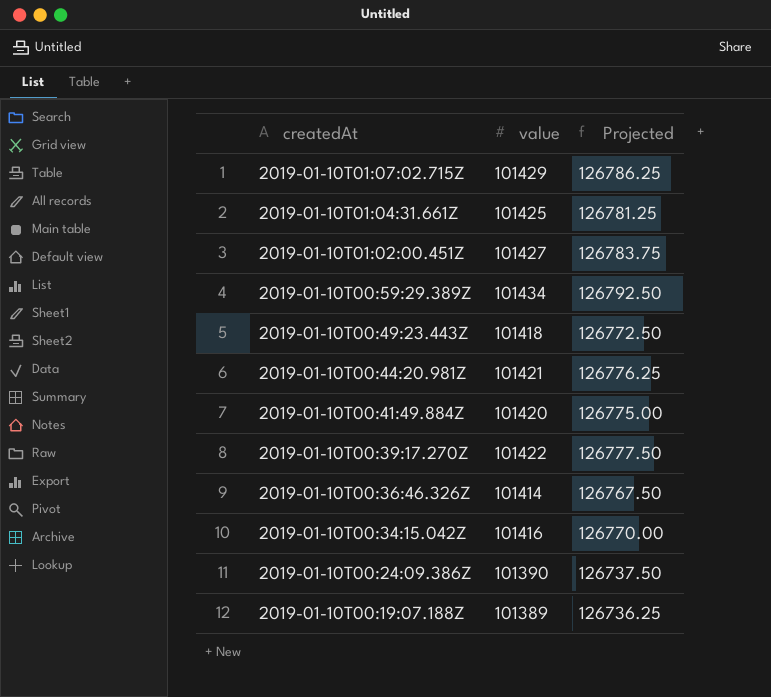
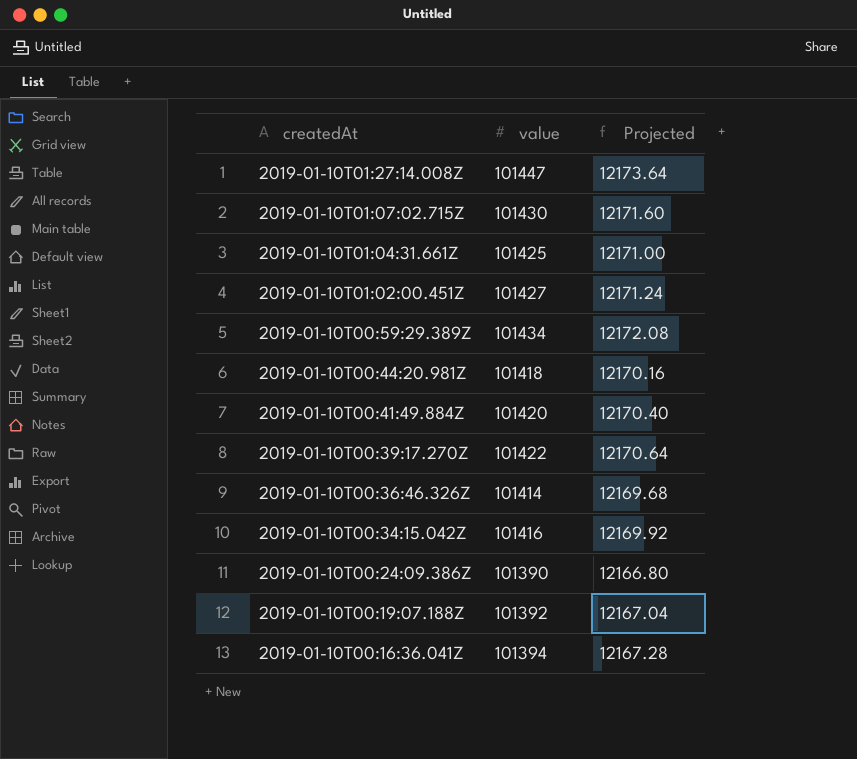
column Projected | formula: [value] * 1.25 -> [value] * 0.12
row 2019-01-10T00:49:23.443Z: 101418 | 126772.50 -> none
row 2019-01-10T01:27:14.008Z: none -> 101447 | 12173.64
2019-01-10T01:07:02.715Z | value: 101429 -> 101430
2019-01-10T00:44:20.981Z | value: 101421 -> 101418
2019-01-10T00:19:07.188Z | value: 101389 -> 101392
row 2019-01-10T00:16:36.041Z: none -> 101394 | 12167.28

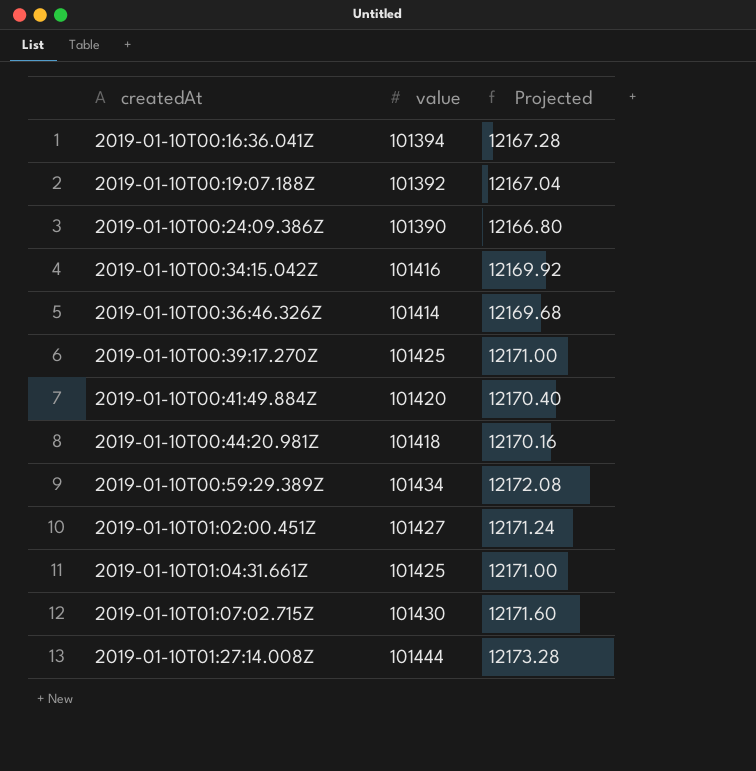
row order: createdAt descending -> createdAt ascending
2019-01-10T00:39:17.270Z | value: 101422 -> 101425
2019-01-10T00:39:17.270Z | Projected: 12170.64 -> 12171.00
2019-01-10T01:27:14.008Z | value: 101447 -> 101444
2019-01-10T01:27:14.008Z | Projected: 12173.64 -> 12173.28

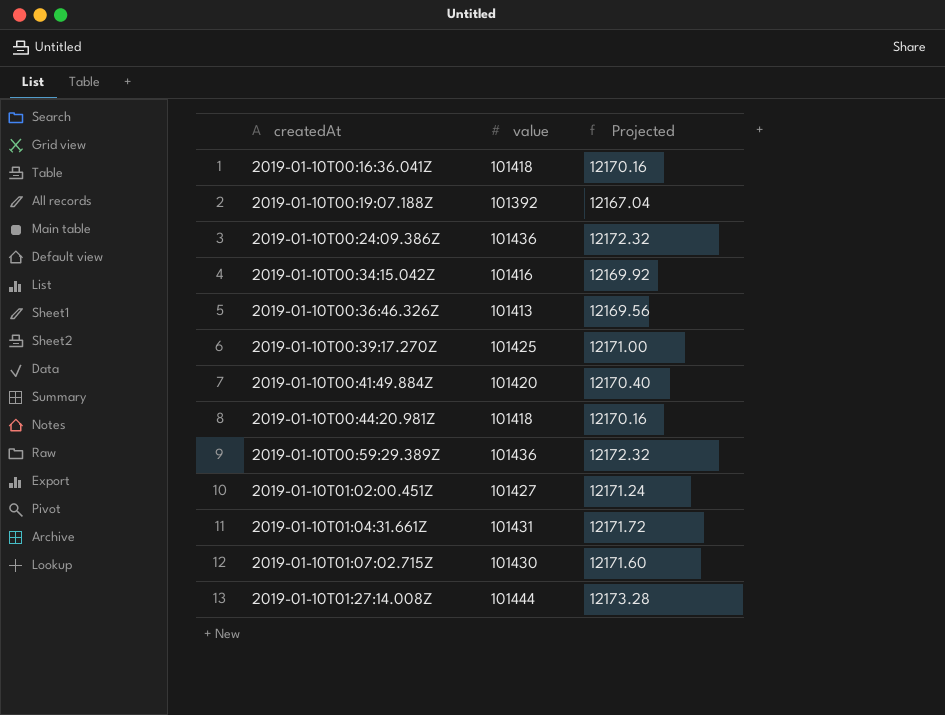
2019-01-10T00:16:36.041Z | value: 101394 -> 101418
2019-01-10T00:16:36.041Z | Projected: 12167.28 -> 12170.16
2019-01-10T00:24:09.386Z | value: 101390 -> 101436
2019-01-10T00:24:09.386Z | Projected: 12166.80 -> 12172.32
2019-01-10T00:36:46.326Z | value: 101414 -> 101413
2019-01-10T00:36:46.326Z | Projected: 12169.68 -> 12169.56
2019-01-10T00:59:29.389Z | value: 101434 -> 101436
2019-01-10T00:59:29.389Z | Projected: 12172.08 -> 12172.32
2019-01-10T01:04:31.661Z | value: 101425 -> 101431
2019-01-10T01:04:31.661Z | Projected: 12171.00 -> 12171.72

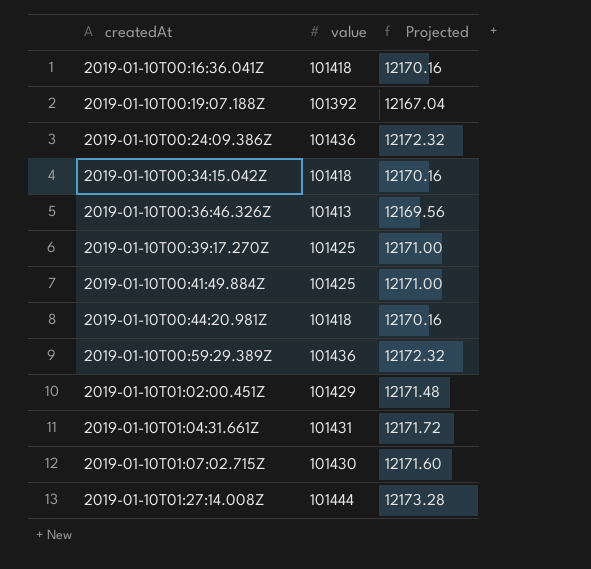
2019-01-10T00:34:15.042Z | value: 101416 -> 101418
2019-01-10T00:34:15.042Z | Projected: 12169.92 -> 12170.16
2019-01-10T00:41:49.884Z | value: 101420 -> 101425
2019-01-10T00:41:49.884Z | Projected: 12170.40 -> 12171.00
2019-01-10T01:02:00.451Z | value: 101427 -> 101429
2019-01-10T01:02:00.451Z | Projected: 12171.24 -> 12171.48

